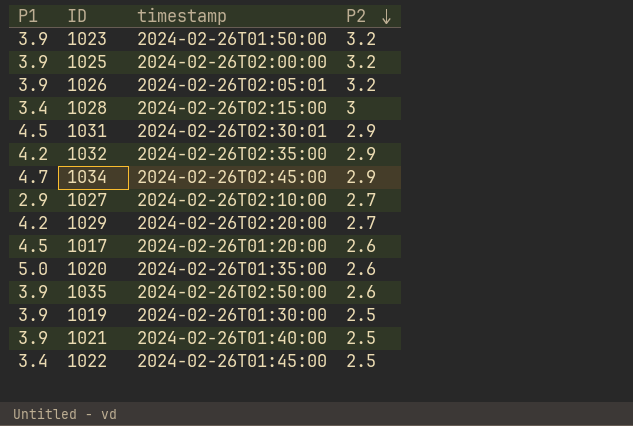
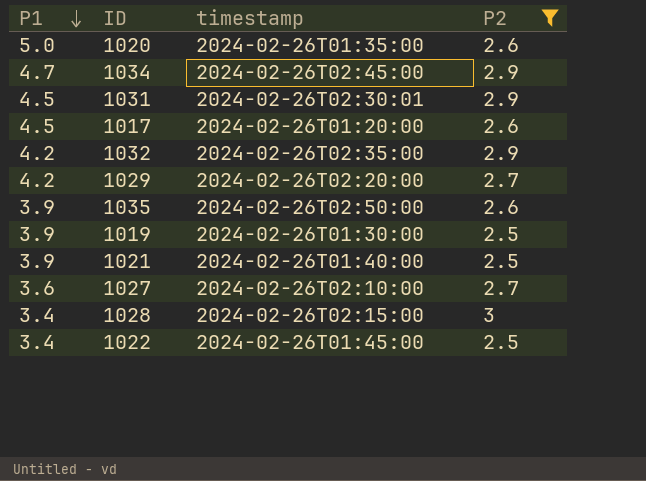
filter: none -> P2 != 3.2
row order: P2 descending -> P1 descending
1027 | P1: 2.9 -> 3.6

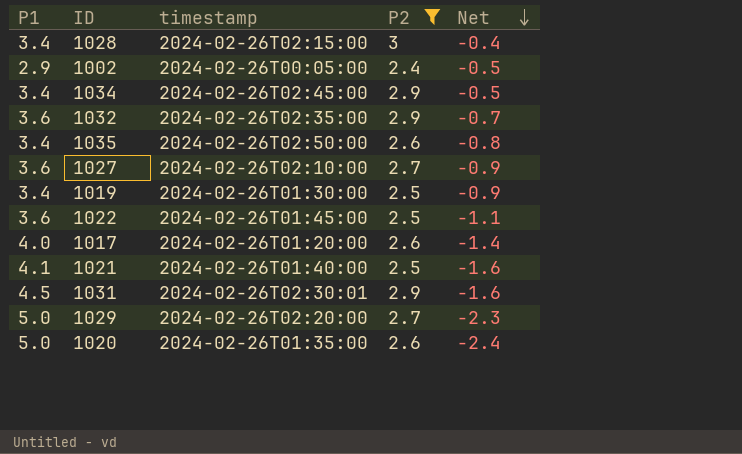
row order: P1 descending -> Net descending
column Net | formula: none -> [P2] - [P1]
row 1002: none -> 2.9 | 2024-02-26T00:05:00 | 2.4 | -0.5
1034 | P1: 4.7 -> 3.4
1032 | P1: 4.2 -> 3.6
1035 | P1: 3.9 -> 3.4
1019 | P1: 3.9 -> 3.4
1022 | P1: 3.4 -> 3.6
1017 | P1: 4.5 -> 4.0
1021 | P1: 3.9 -> 4.1
1029 | P1: 4.2 -> 5.0

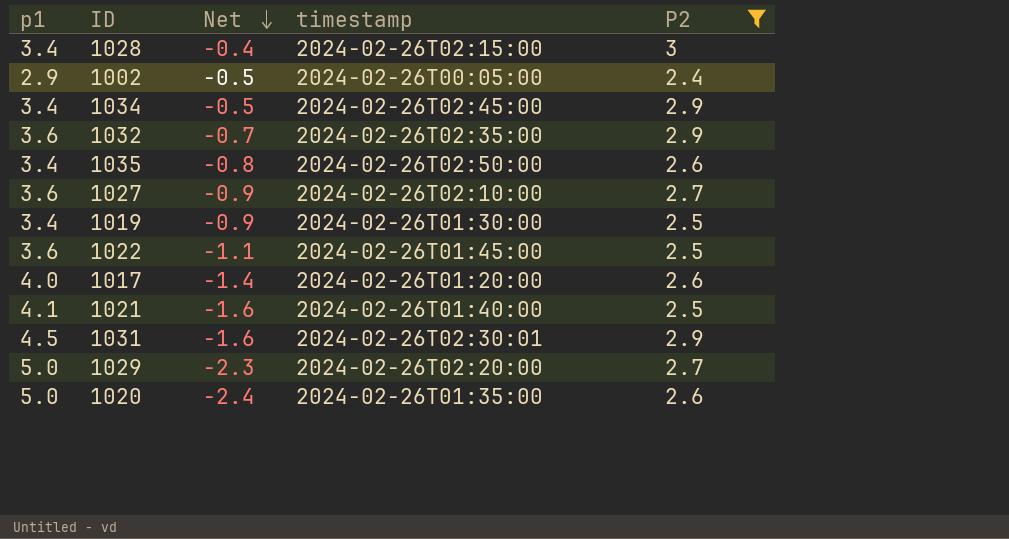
column name: P1 -> p1
column Net | position: 5 -> 3

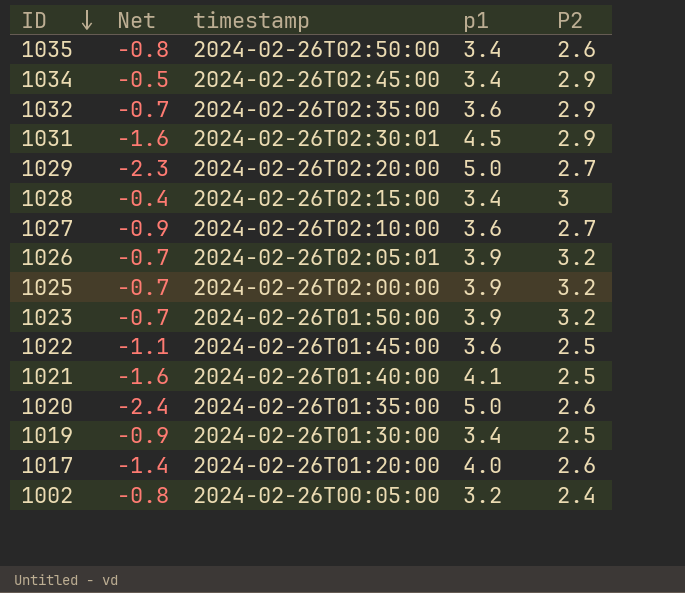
filter: P2 != 3.2 -> none
row order: Net descending -> ID descending
column p1 | position: 1 -> 4
1002 | Net: -0.5 -> -0.8
1002 | p1: 2.9 -> 3.2

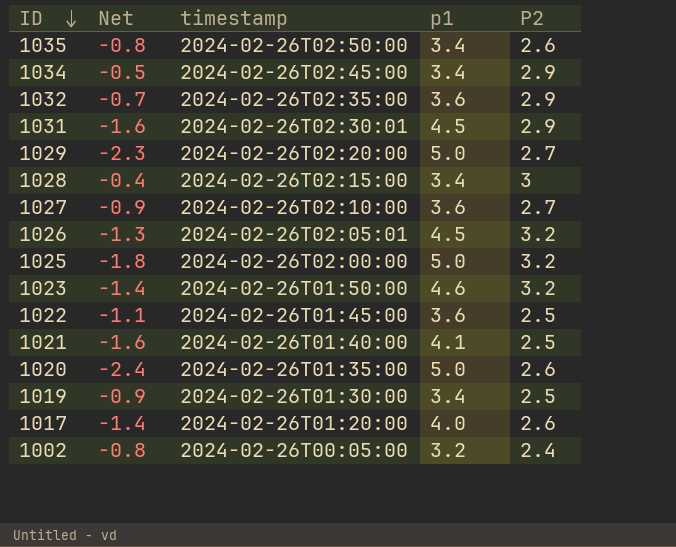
1026 | Net: -0.7 -> -1.3
1026 | p1: 3.9 -> 4.5
1025 | Net: -0.7 -> -1.8
1025 | p1: 3.9 -> 5.0
1023 | Net: -0.7 -> -1.4
1023 | p1: 3.9 -> 4.6

